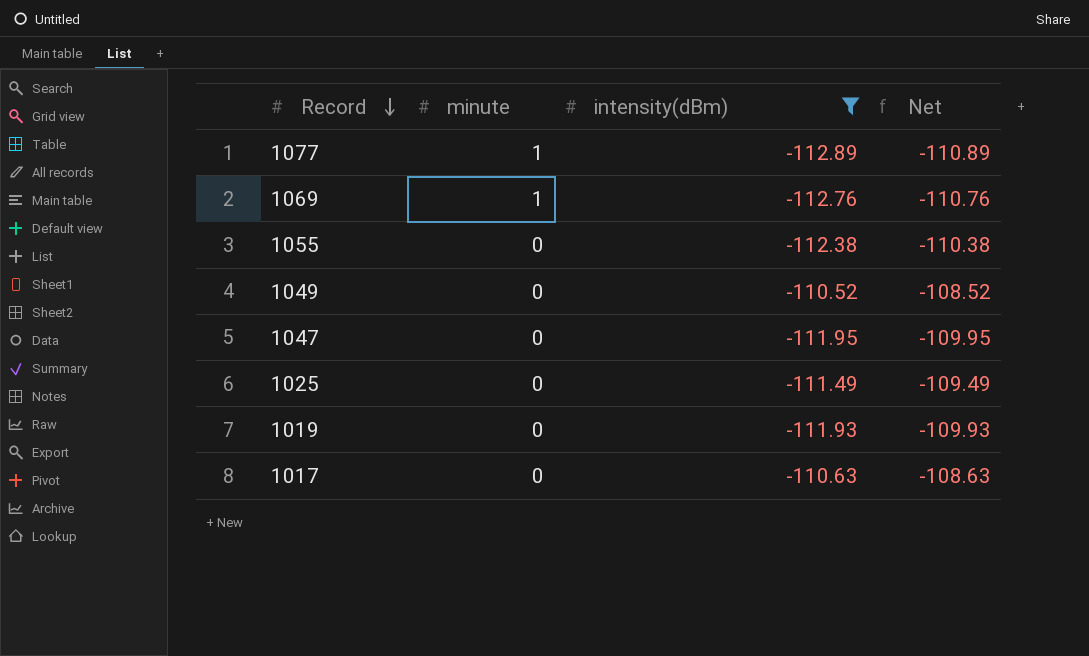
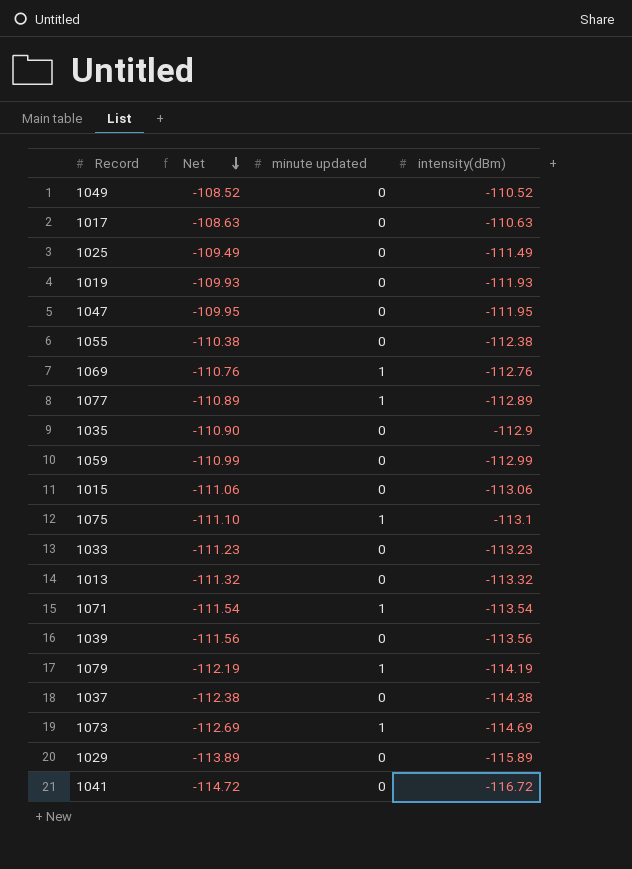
filter: intensity(dBm) >= -112.89 -> none
row order: Record descending -> Net descending
column Net | position: 4 -> 2
column name: minute -> minute updated

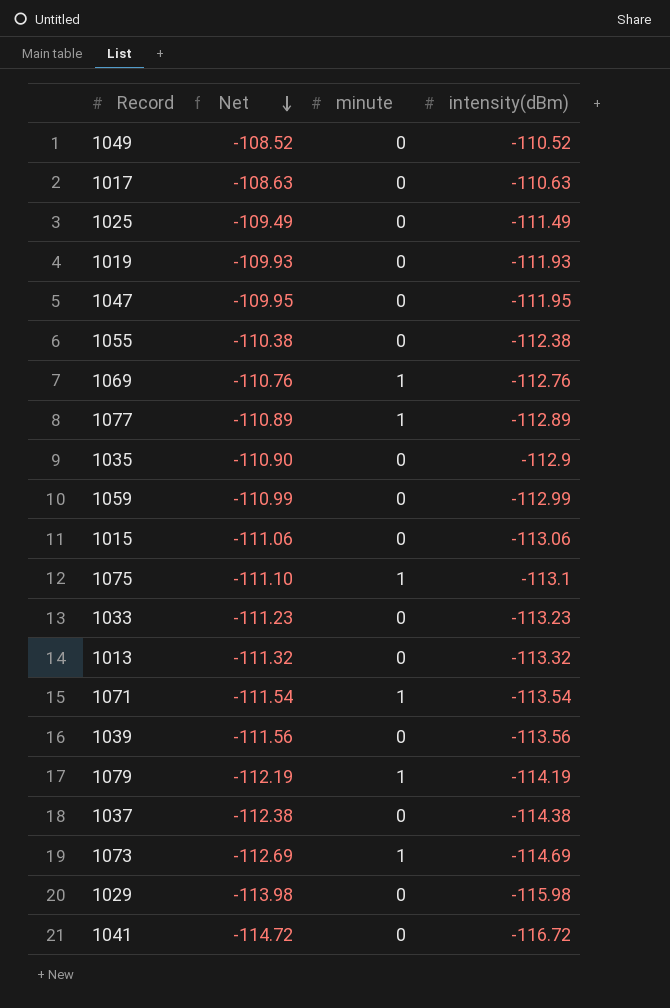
column name: minute updated -> minute
1029 | Net: -113.89 -> -113.98
1029 | intensity(dBm): -115.89 -> -115.98

